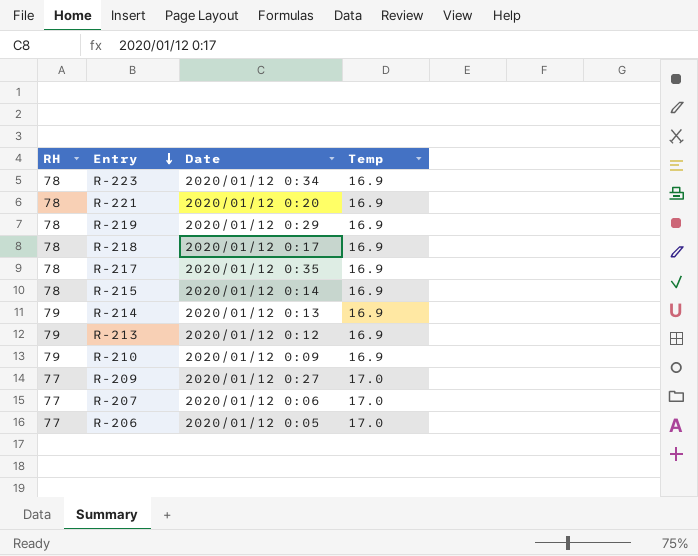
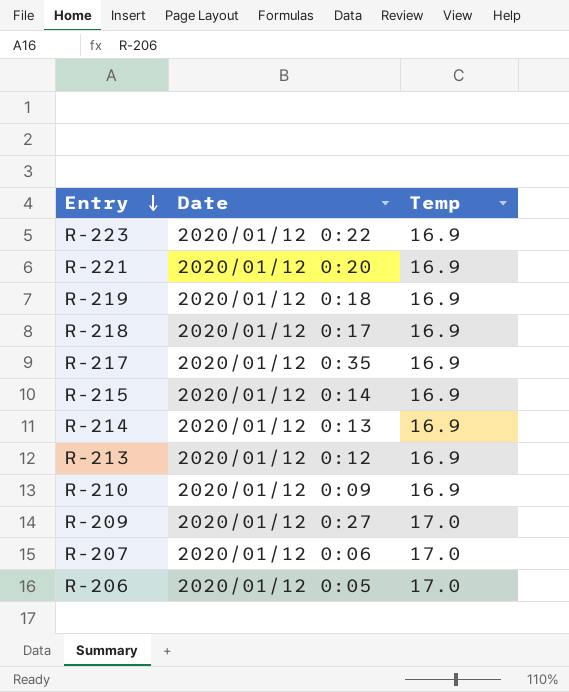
column RH | position: 1 -> none
R-223 | Date: 2020/01/12 0:34 -> 2020/01/12 0:22
R-219 | Date: 2020/01/12 0:29 -> 2020/01/12 0:18

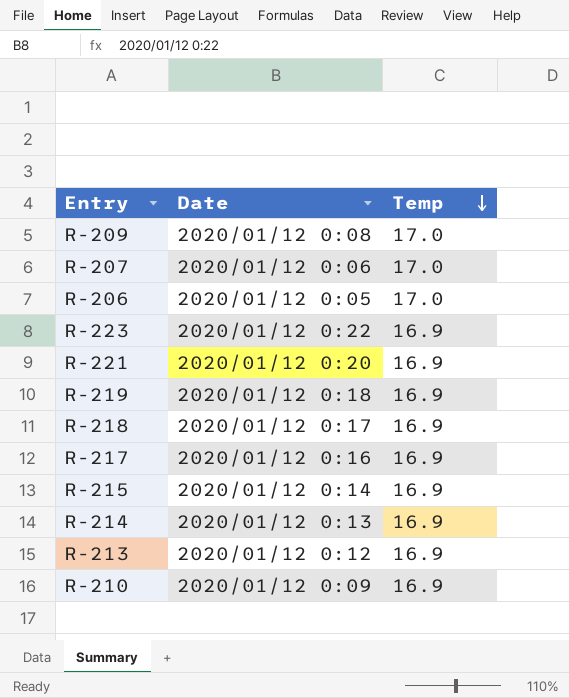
row order: Entry descending -> Temp descending
R-209 | Date: 2020/01/12 0:27 -> 2020/01/12 0:08
R-217 | Date: 2020/01/12 0:35 -> 2020/01/12 0:16

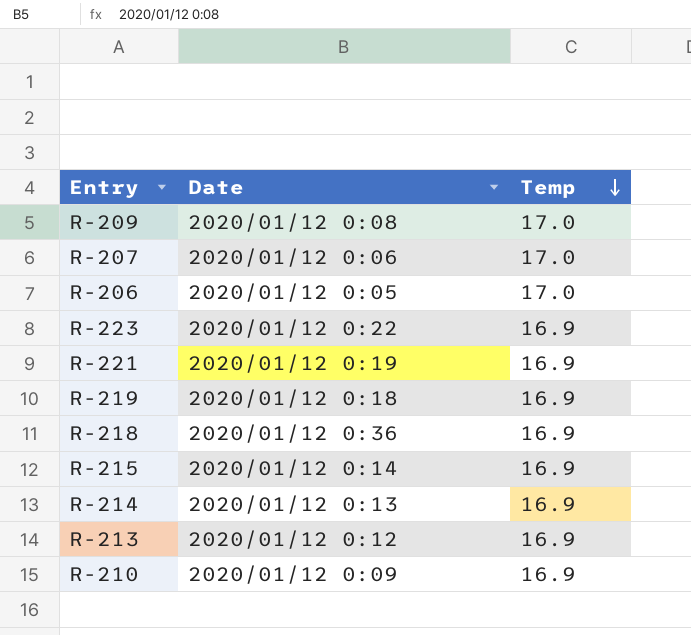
row R-217: 2020/01/12 0:16 | 16.9 -> none
R-221 | Date: 2020/01/12 0:20 -> 2020/01/12 0:19
R-218 | Date: 2020/01/12 0:17 -> 2020/01/12 0:36

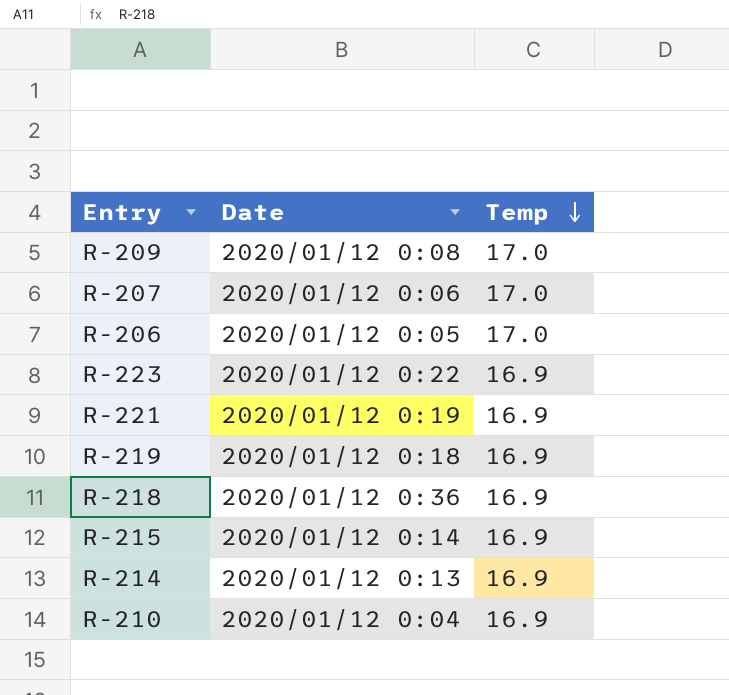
row R-213: 2020/01/12 0:12 | 16.9 -> none
R-210 | Date: 2020/01/12 0:09 -> 2020/01/12 0:04

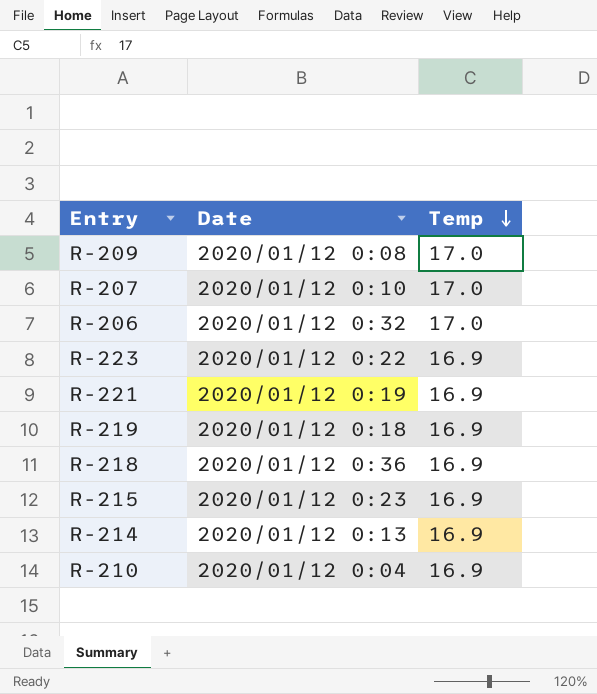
R-207 | Date: 2020/01/12 0:06 -> 2020/01/12 0:10
R-206 | Date: 2020/01/12 0:05 -> 2020/01/12 0:32
R-215 | Date: 2020/01/12 0:14 -> 2020/01/12 0:23

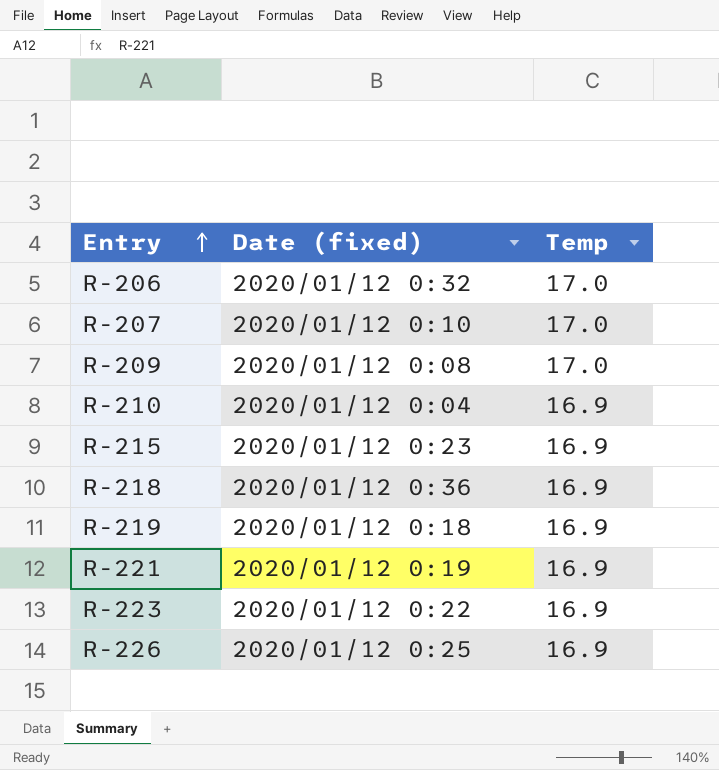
row order: Temp descending -> Entry ascending
column name: Date -> Date (fixed)
row R-214: 2020/01/12 0:13 | 16.9 -> none
row R-226: none -> 2020/01/12 0:25 | 16.9

